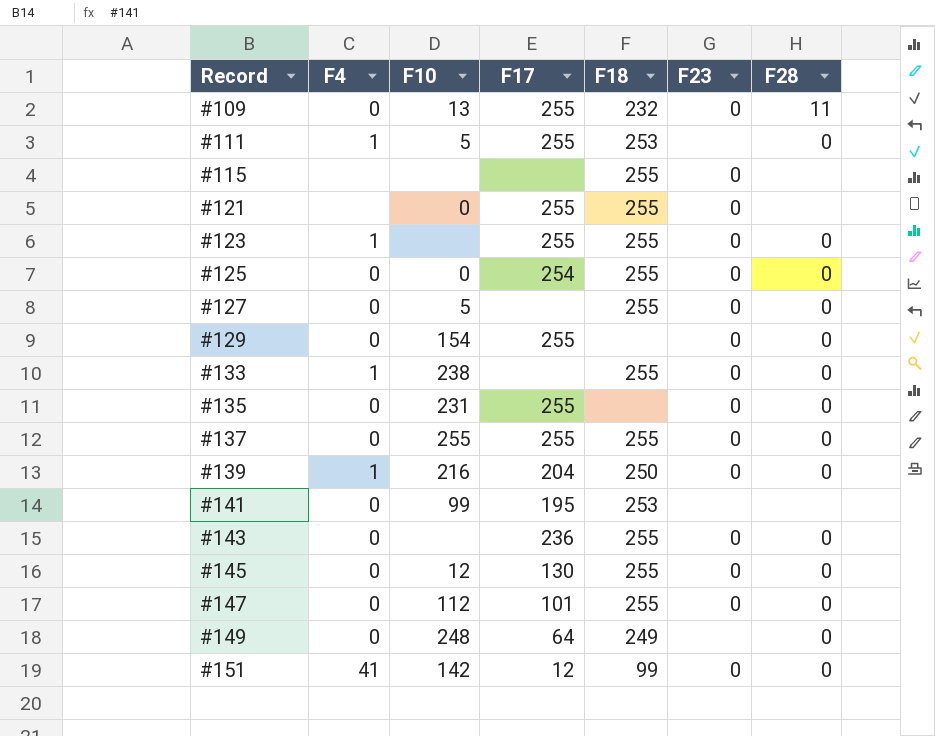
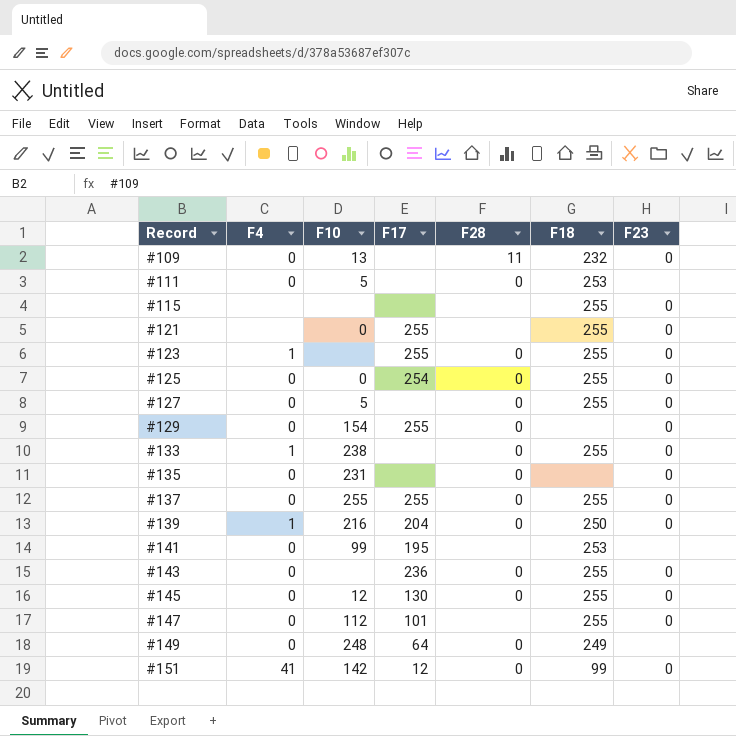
column F28 | position: 7 -> 5
#109 | F17: 255 -> none
#111 | F4: 1 -> 0
#111 | F17: 255 -> none
#135 | F17: 255 -> none
#147 | F28: 0 -> none

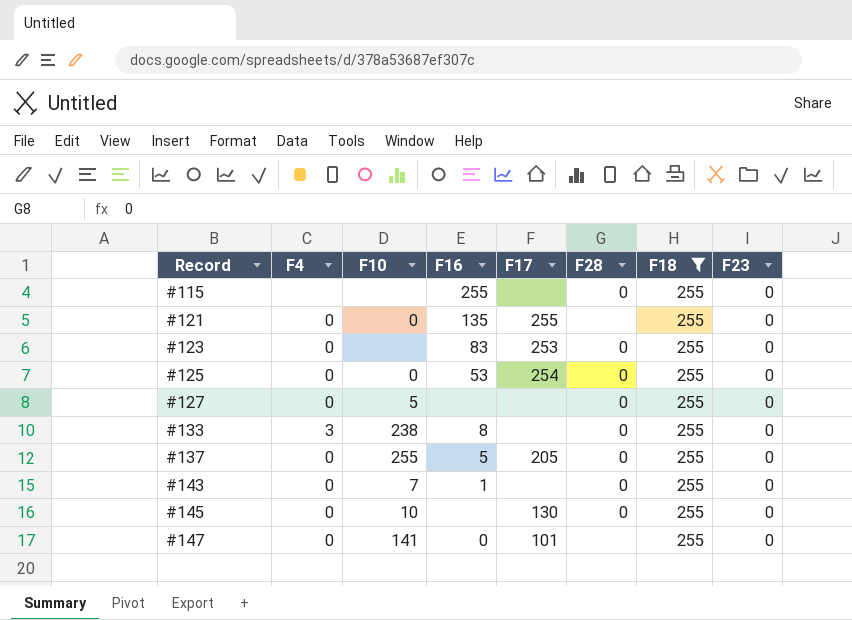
filter: none -> F18 = 255
column F16 | position: none -> 4
#115 | F28: none -> 0
#121 | F4: none -> 0
#123 | F4: 1 -> 0
#123 | F17: 255 -> 253
#133 | F4: 1 -> 3
#137 | F17: 255 -> 205
#143 | F10: none -> 7
#143 | F17: 236 -> none
#145 | F10: 12 -> 10
#147 | F10: 112 -> 141

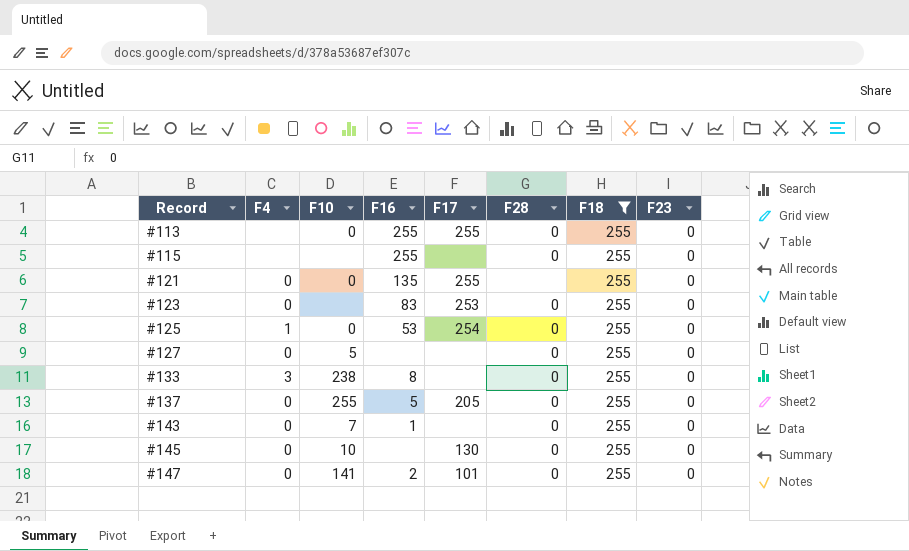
row #113: none -> none | 0 | 255 | 255 | 0 | 255 | 0
#125 | F4: 0 -> 1
#147 | F16: 0 -> 2
#147 | F28: none -> 0

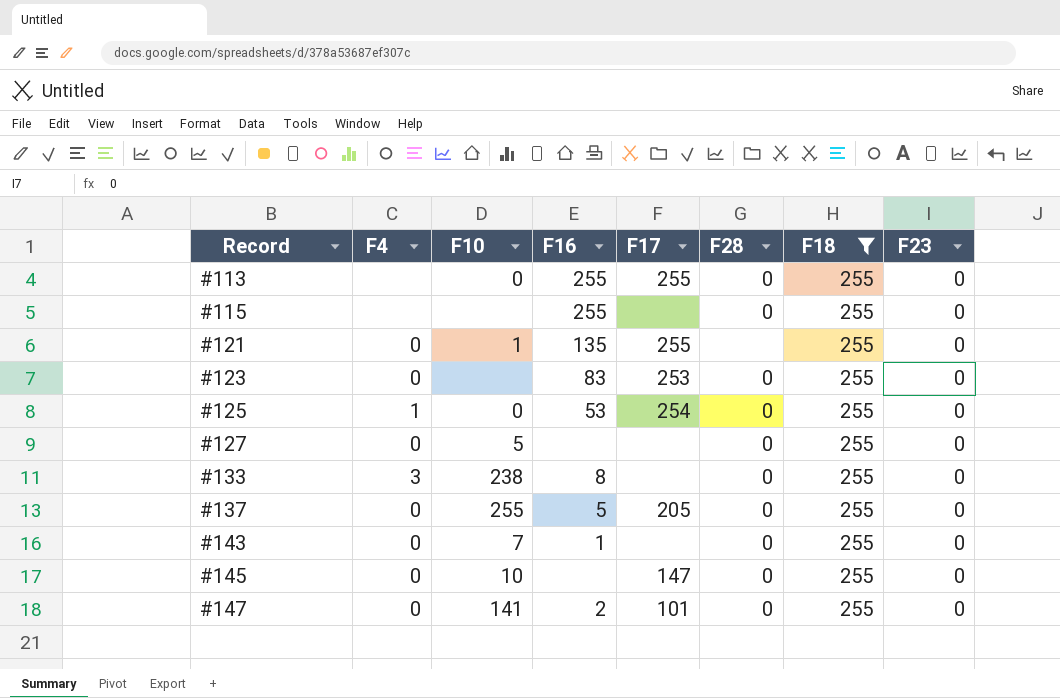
#121 | F10: 0 -> 1
#145 | F17: 130 -> 147

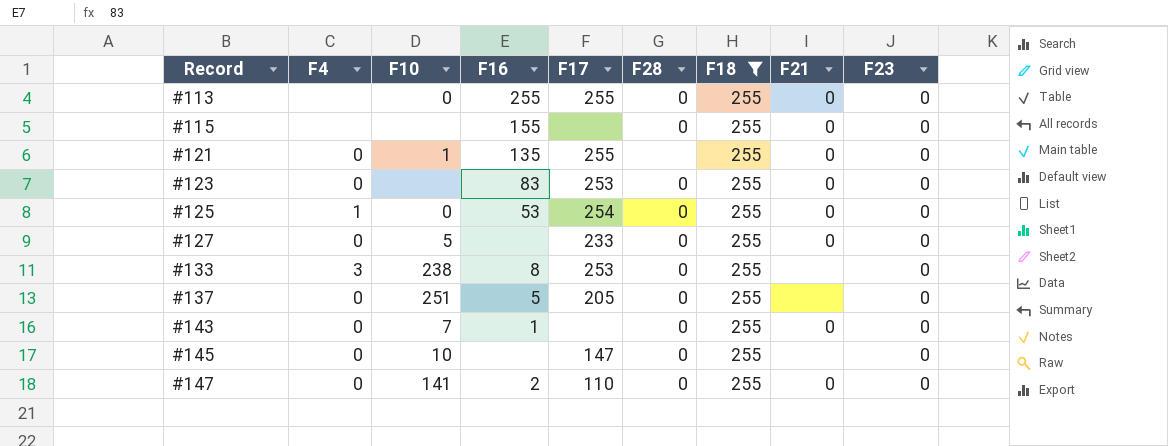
column F21 | position: none -> 8
#115 | F16: 255 -> 155
#127 | F17: none -> 233
#133 | F17: none -> 253
#137 | F10: 255 -> 251
#147 | F17: 101 -> 110

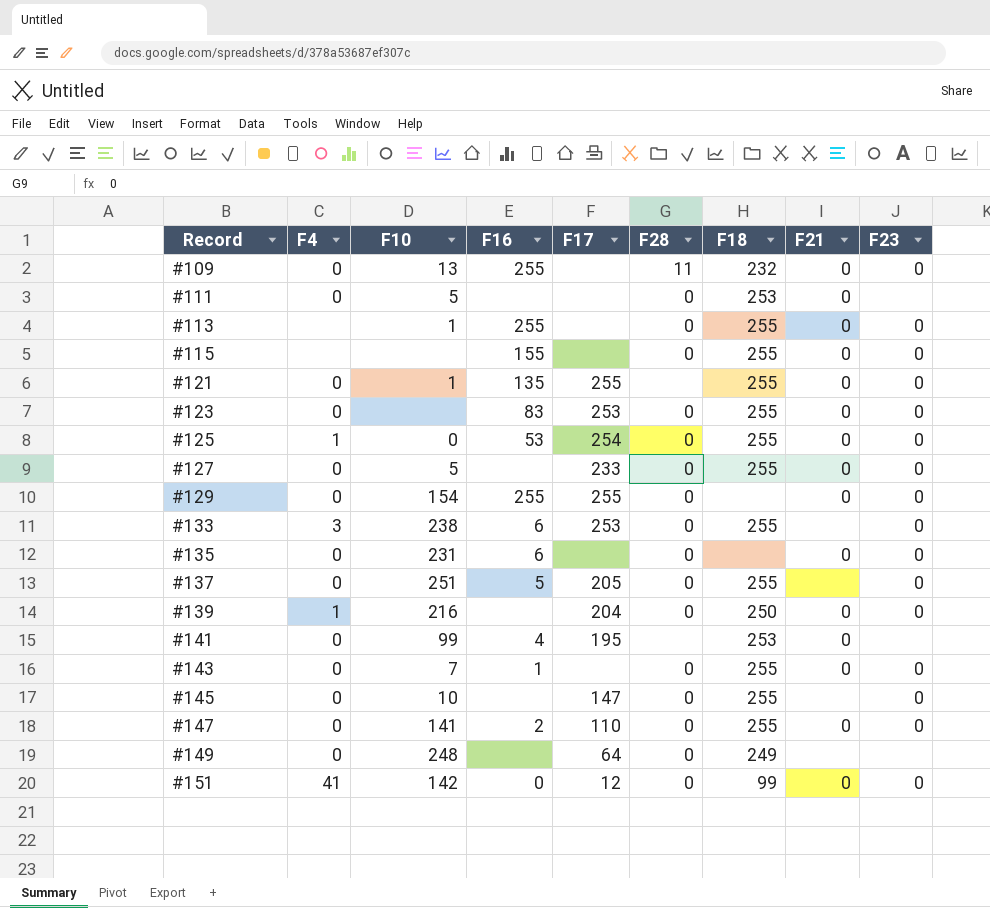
filter: F18 = 255 -> none
#113 | F10: 0 -> 1
#113 | F17: 255 -> none
#133 | F16: 8 -> 6

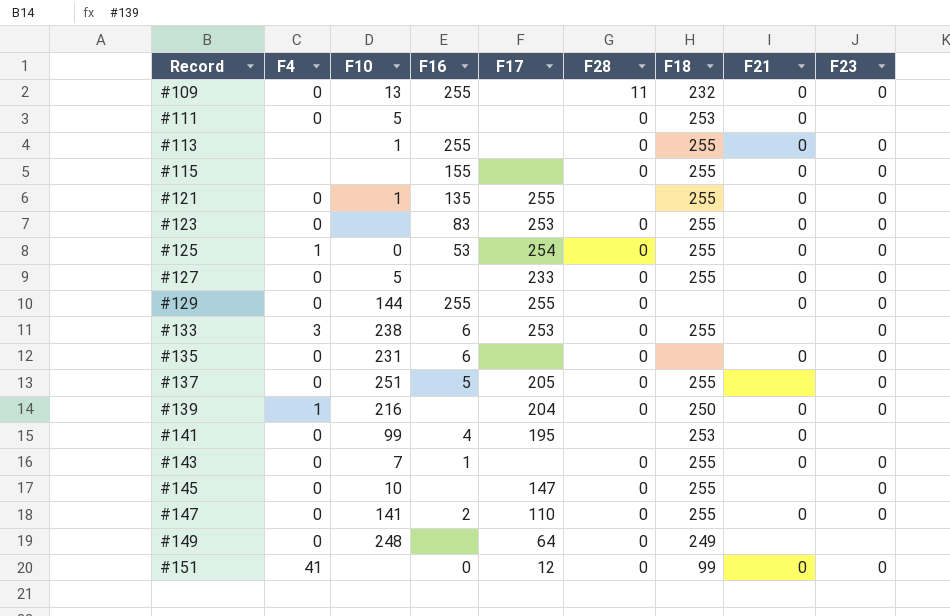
#129 | F10: 154 -> 144
#151 | F10: 142 -> none

